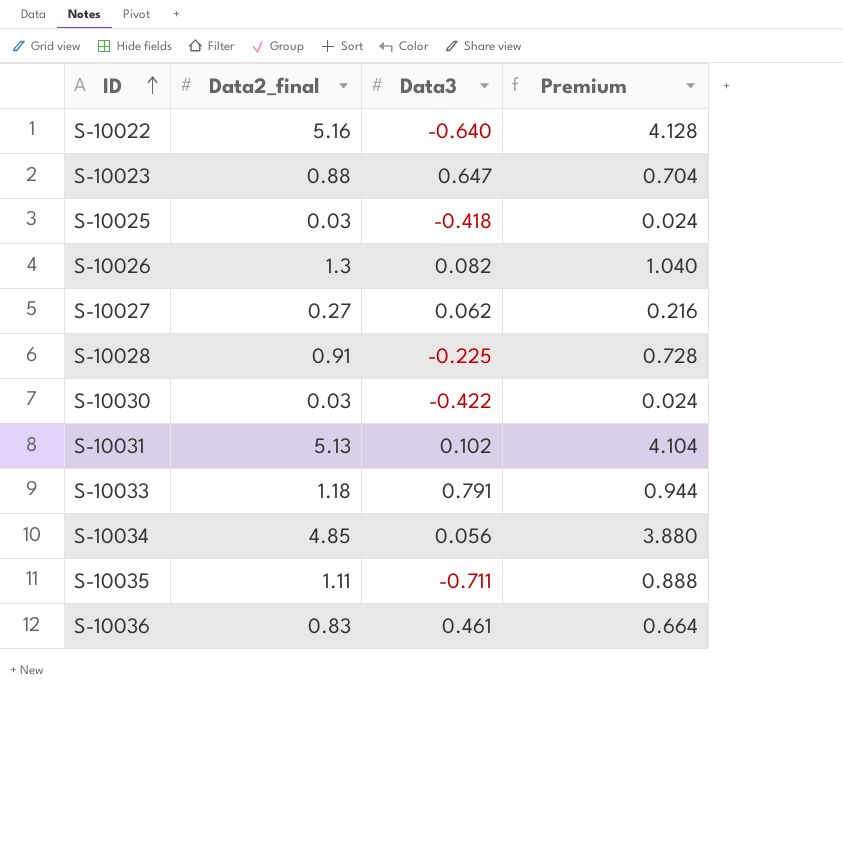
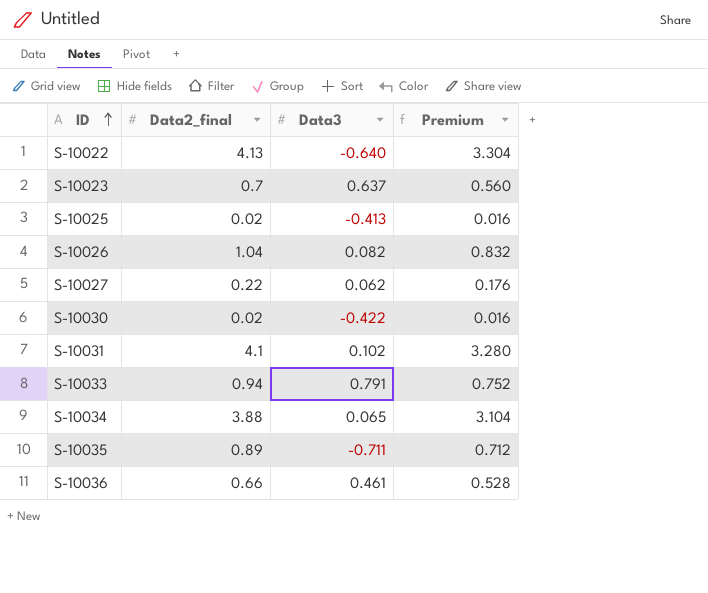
row S-10028: 0.91 | -0.225 | 0.728 -> none
S-10022 | Data2_final: 5.16 -> 4.13
S-10022 | Premium: 4.128 -> 3.304
S-10023 | Data2_final: 0.88 -> 0.7
S-10023 | Data3: 0.647 -> 0.637
S-10023 | Premium: 0.704 -> 0.560
S-10025 | Data2_final: 0.03 -> 0.02
S-10025 | Data3: -0.418 -> -0.413
S-10025 | Premium: 0.024 -> 0.016
S-10026 | Data2_final: 1.3 -> 1.04
S-10026 | Premium: 1.040 -> 0.832
S-10027 | Data2_final: 0.27 -> 0.22
S-10027 | Premium: 0.216 -> 0.176
S-10030 | Data2_final: 0.03 -> 0.02
S-10030 | Premium: 0.024 -> 0.016
S-10031 | Data2_final: 5.13 -> 4.1
S-10031 | Premium: 4.104 -> 3.280
S-10033 | Data2_final: 1.18 -> 0.94
S-10033 | Premium: 0.944 -> 0.752
S-10034 | Data2_final: 4.85 -> 3.88
S-10034 | Data3: 0.056 -> 0.065
S-10034 | Premium: 3.880 -> 3.104
S-10035 | Data2_final: 1.11 -> 0.89
S-10035 | Premium: 0.888 -> 0.712
S-10036 | Data2_final: 0.83 -> 0.66
S-10036 | Premium: 0.664 -> 0.528

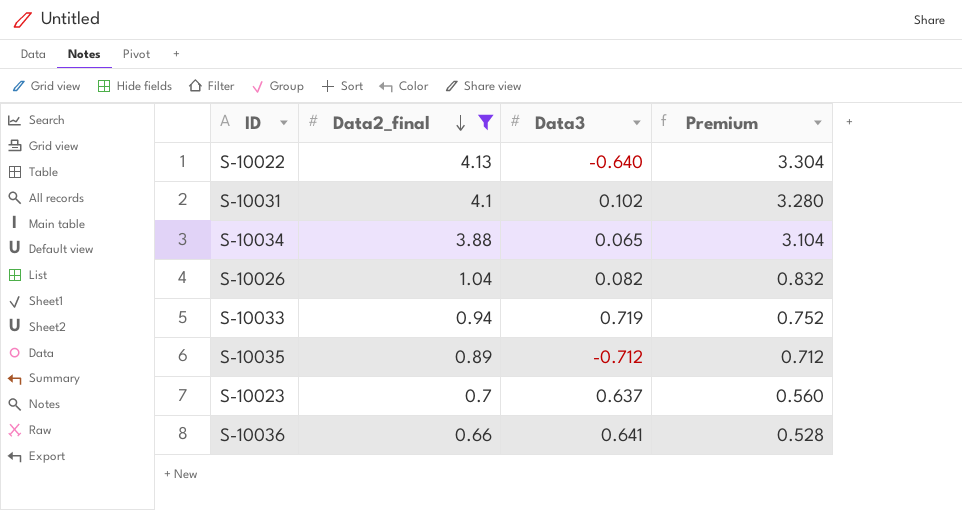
filter: none -> Data2_final >= 0.66
row order: ID ascending -> Data2_final descending
S-10033 | Data3: 0.791 -> 0.719
S-10035 | Data3: -0.711 -> -0.712
S-10036 | Data3: 0.461 -> 0.641

